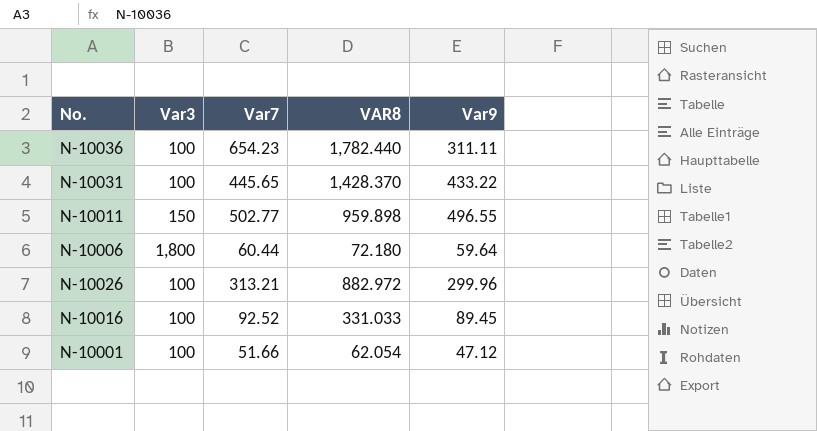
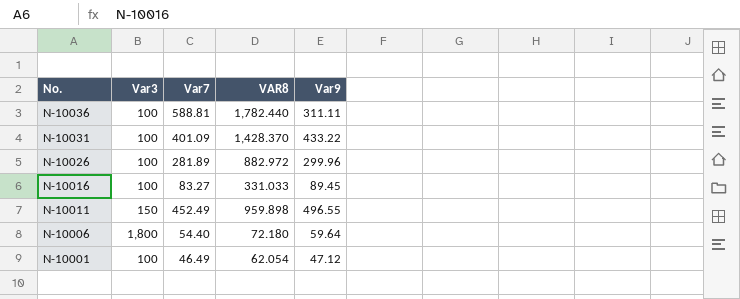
row order: none -> No. descending
N-10036 | Var7: 654.23 -> 588.81
N-10031 | Var7: 445.65 -> 401.09
N-10026 | Var7: 313.21 -> 281.89
N-10016 | Var7: 92.52 -> 83.27
N-10011 | Var7: 502.77 -> 452.49
N-10006 | Var7: 60.44 -> 54.40
N-10001 | Var7: 51.66 -> 46.49

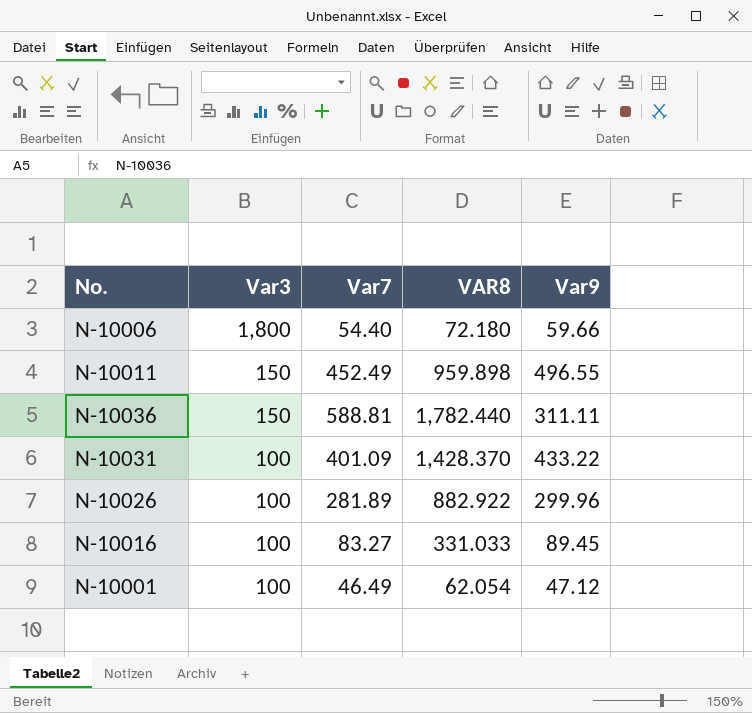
row order: No. descending -> Var3 descending
N-10006 | Var9: 59.64 -> 59.66
N-10036 | Var3: 100 -> 150
N-10026 | VAR8: 882.972 -> 882.922

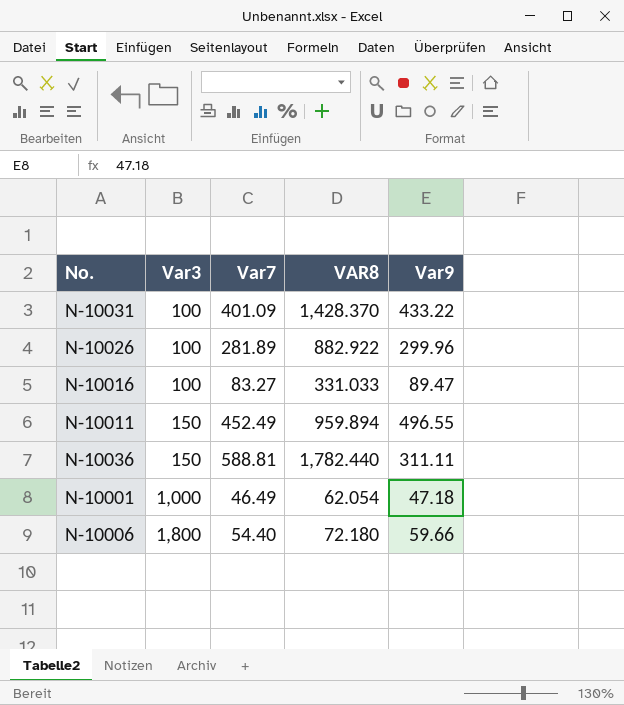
row order: Var3 descending -> Var3 ascending
N-10016 | Var9: 89.45 -> 89.47
N-10011 | VAR8: 959.898 -> 959.894
N-10001 | Var3: 100 -> 1,000
N-10001 | Var9: 47.12 -> 47.18

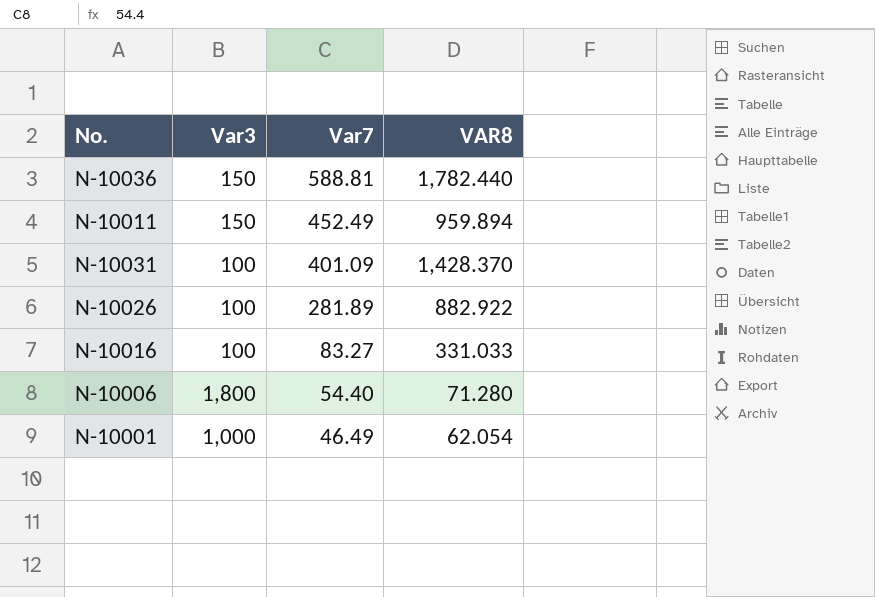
row order: Var3 ascending -> Var7 descending
column Var9 | position: 5 -> none
N-10006 | VAR8: 72.180 -> 71.280

